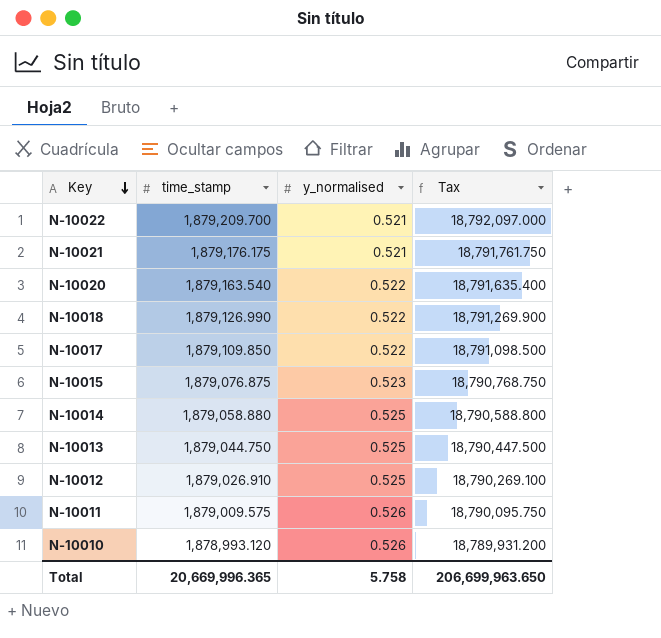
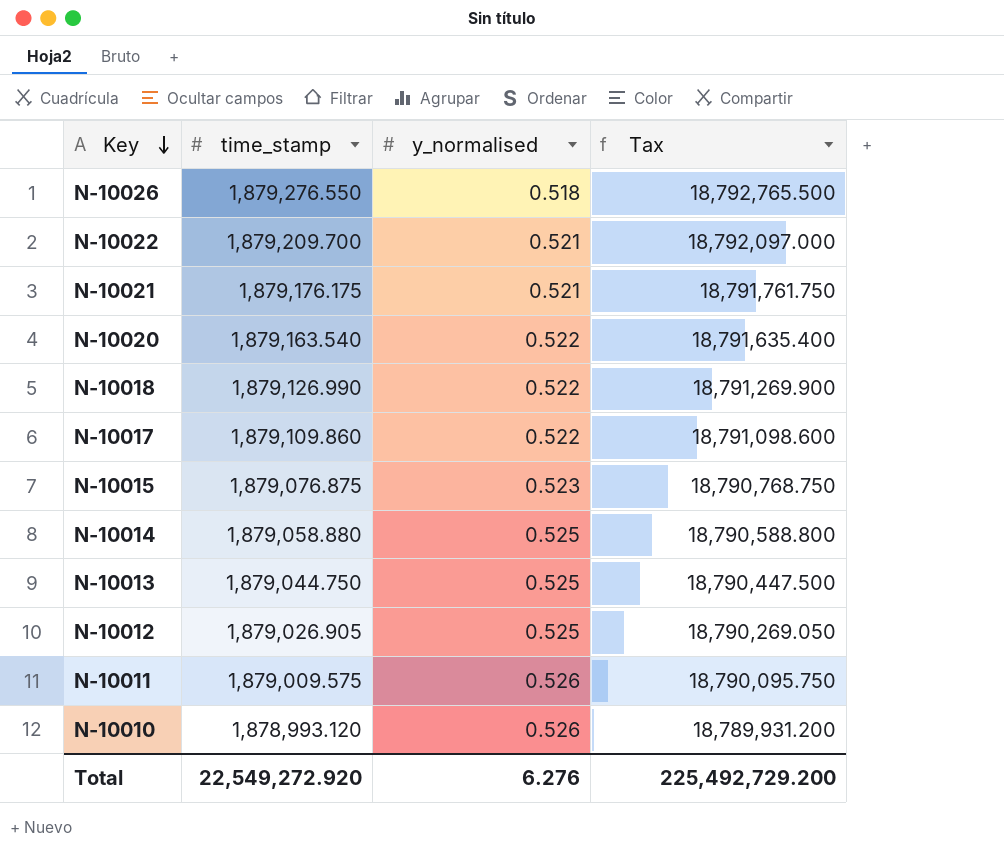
row N-10026: none -> 1,879,276.550 | 0.518 | 18,792,765.500
N-10017 | time_stamp: 1,879,109.850 -> 1,879,109.860
N-10017 | Tax: 18,791,098.500 -> 18,791,098.600
N-10012 | time_stamp: 1,879,026.910 -> 1,879,026.905
N-10012 | Tax: 18,790,269.100 -> 18,790,269.050
Total | time_stamp: 20,669,996.365 -> 22,549,272.920
Total | y_normalised: 5.758 -> 6.276
Total | Tax: 206,699,963.650 -> 225,492,729.200

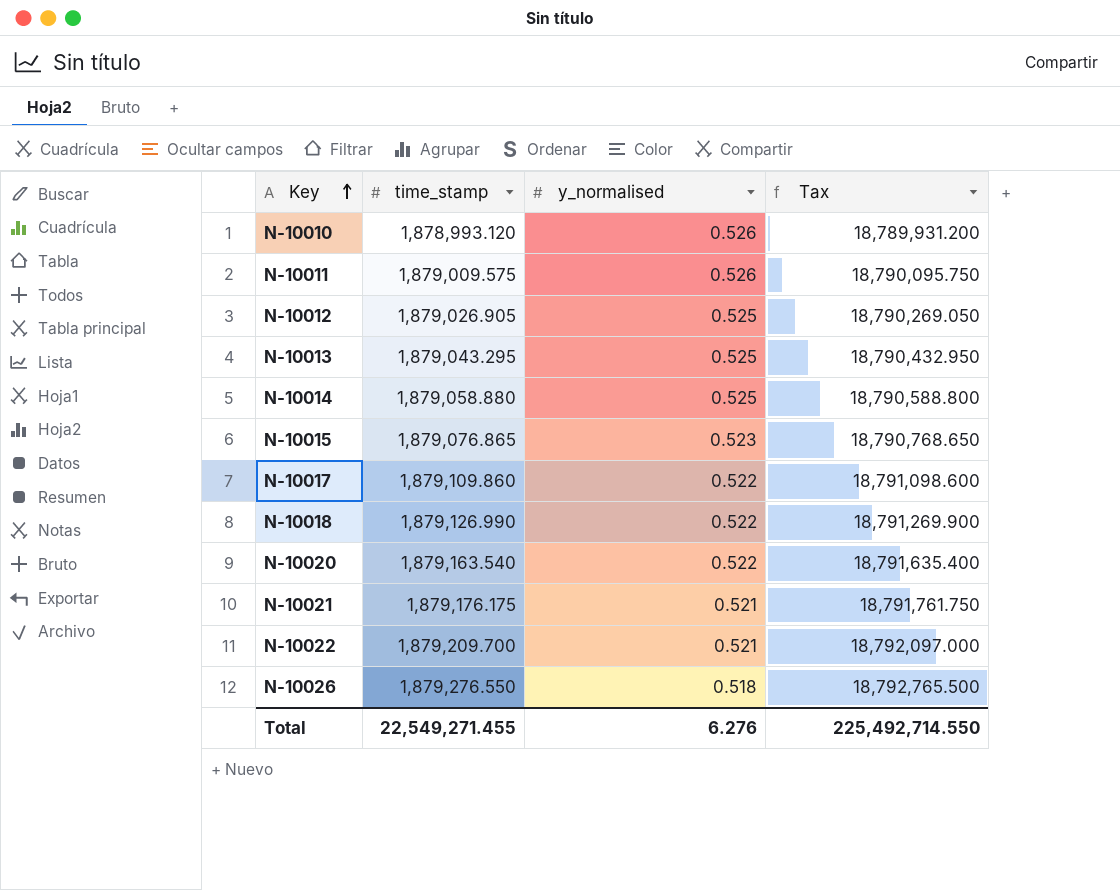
row order: Key descending -> Key ascending
N-10013 | time_stamp: 1,879,044.750 -> 1,879,043.295
N-10013 | Tax: 18,790,447.500 -> 18,790,432.950
N-10015 | time_stamp: 1,879,076.875 -> 1,879,076.865
N-10015 | Tax: 18,790,768.750 -> 18,790,768.650
Total | time_stamp: 22,549,272.920 -> 22,549,271.455
Total | Tax: 225,492,729.200 -> 225,492,714.550

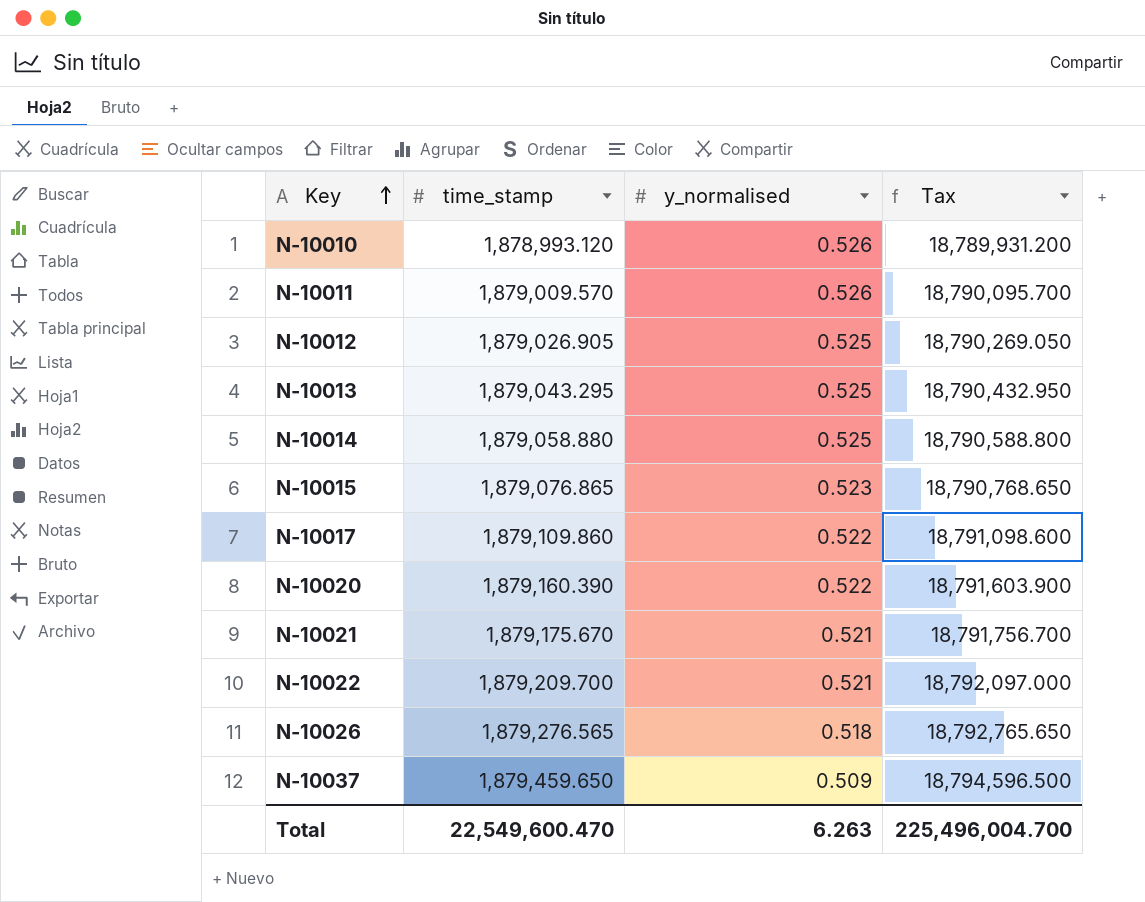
row N-10018: 1,879,126.990 | 0.522 | 18,791,269.900 -> none
N-10011 | time_stamp: 1,879,009.575 -> 1,879,009.570
N-10011 | Tax: 18,790,095.750 -> 18,790,095.700
N-10020 | time_stamp: 1,879,163.540 -> 1,879,160.390
N-10020 | Tax: 18,791,635.400 -> 18,791,603.900
N-10021 | time_stamp: 1,879,176.175 -> 1,879,175.670
N-10021 | Tax: 18,791,761.750 -> 18,791,756.700
N-10026 | time_stamp: 1,879,276.550 -> 1,879,276.565
N-10026 | Tax: 18,792,765.500 -> 18,792,765.650
row N-10037: none -> 1,879,459.650 | 0.509 | 18,794,596.500
Total | time_stamp: 22,549,271.455 -> 22,549,600.470
Total | y_normalised: 6.276 -> 6.263
Total | Tax: 225,492,714.550 -> 225,496,004.700

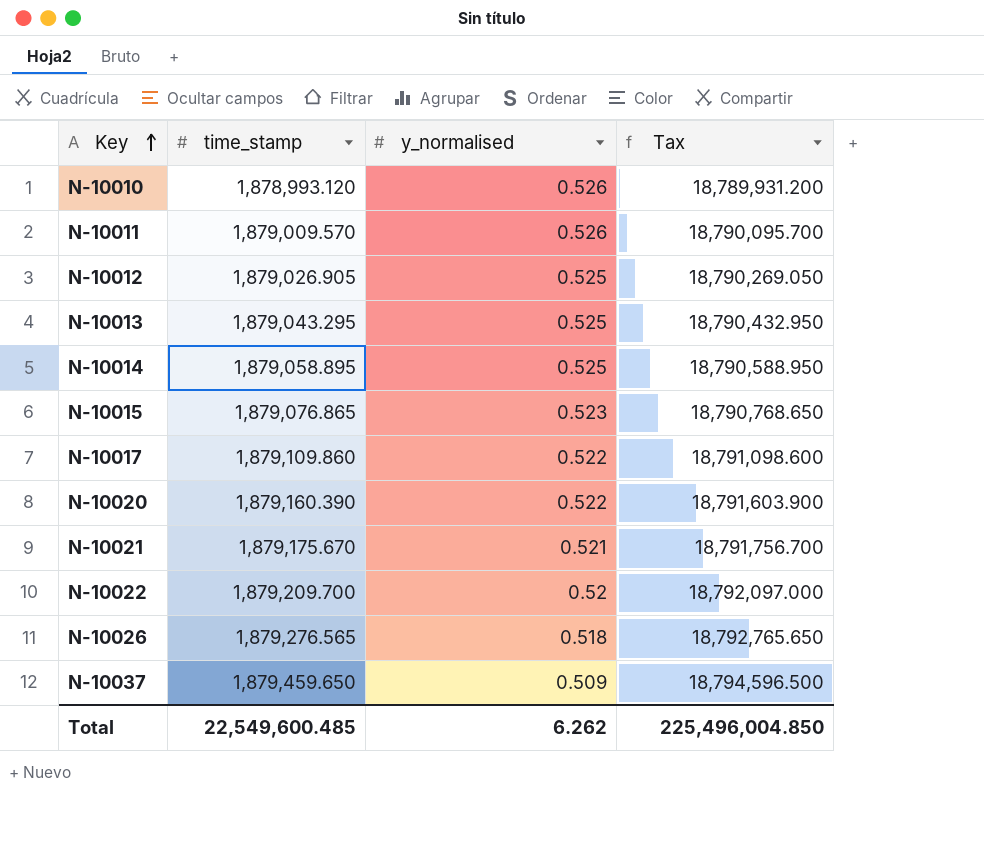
N-10014 | time_stamp: 1,879,058.880 -> 1,879,058.895
N-10014 | Tax: 18,790,588.800 -> 18,790,588.950
N-10022 | y_normalised: 0.521 -> 0.52
Total | time_stamp: 22,549,600.470 -> 22,549,600.485
Total | y_normalised: 6.263 -> 6.262
Total | Tax: 225,496,004.700 -> 225,496,004.850

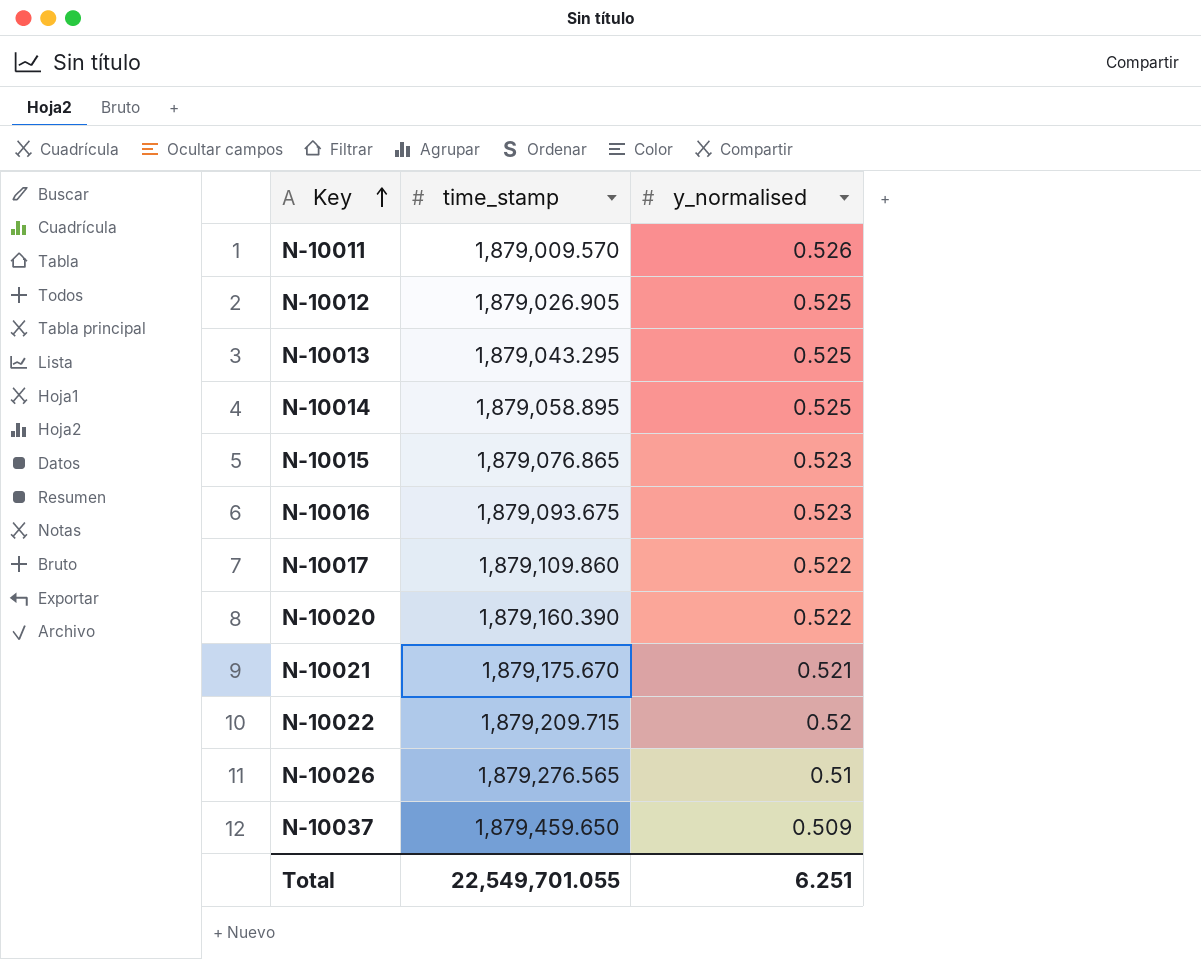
column Tax | formula: [time_stamp] * 10 -> none
row N-10010: 1,878,993.120 | 0.526 | 18,789,931.200 -> none
row N-10016: none -> 1,879,093.675 | 0.523
N-10022 | time_stamp: 1,879,209.700 -> 1,879,209.715
N-10026 | y_normalised: 0.518 -> 0.51
Total | time_stamp: 22,549,600.485 -> 22,549,701.055
Total | y_normalised: 6.262 -> 6.251

